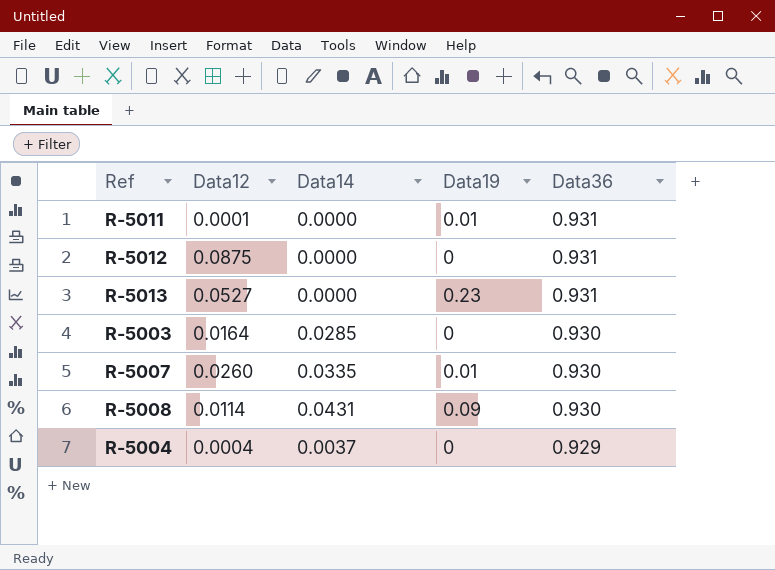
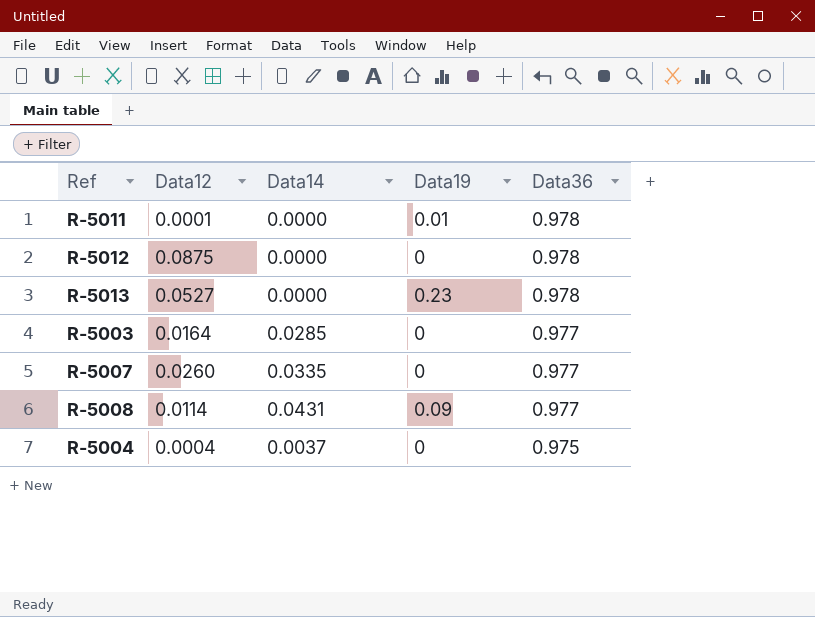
R-5011 | Data36: 0.931 -> 0.978
R-5012 | Data36: 0.931 -> 0.978
R-5013 | Data36: 0.931 -> 0.978
R-5003 | Data36: 0.930 -> 0.977
R-5007 | Data19: 0.01 -> 0
R-5007 | Data36: 0.930 -> 0.977
R-5008 | Data36: 0.930 -> 0.977
R-5004 | Data36: 0.929 -> 0.975

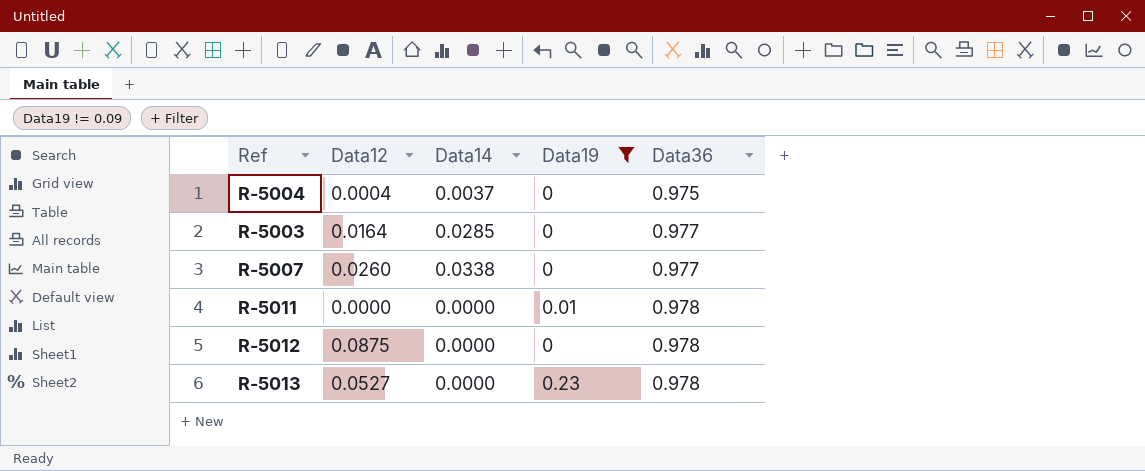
filter: none -> Data19 != 0.09
row order: Data36 descending -> Data36 ascending
R-5007 | Data14: 0.0335 -> 0.0338
R-5011 | Data12: 0.0001 -> 0.0000

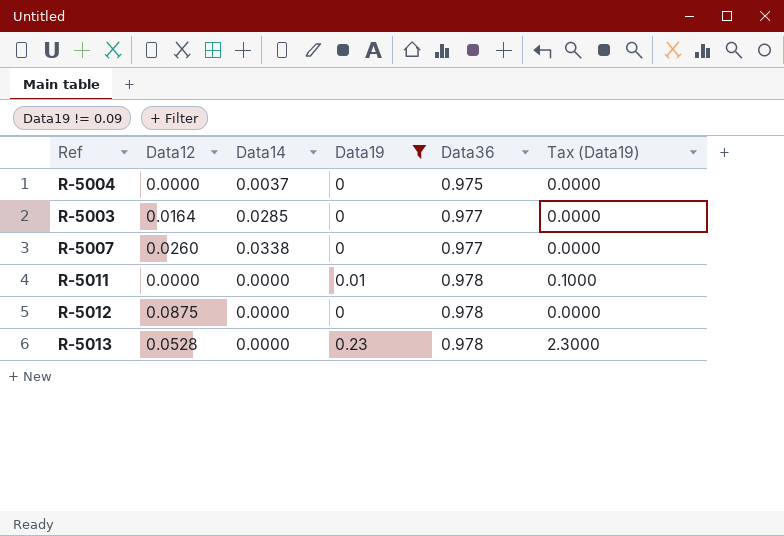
column Tax (Data19) | formula: none -> [Data19] * 10
R-5004 | Data12: 0.0004 -> 0.0000
R-5013 | Data12: 0.0527 -> 0.0528

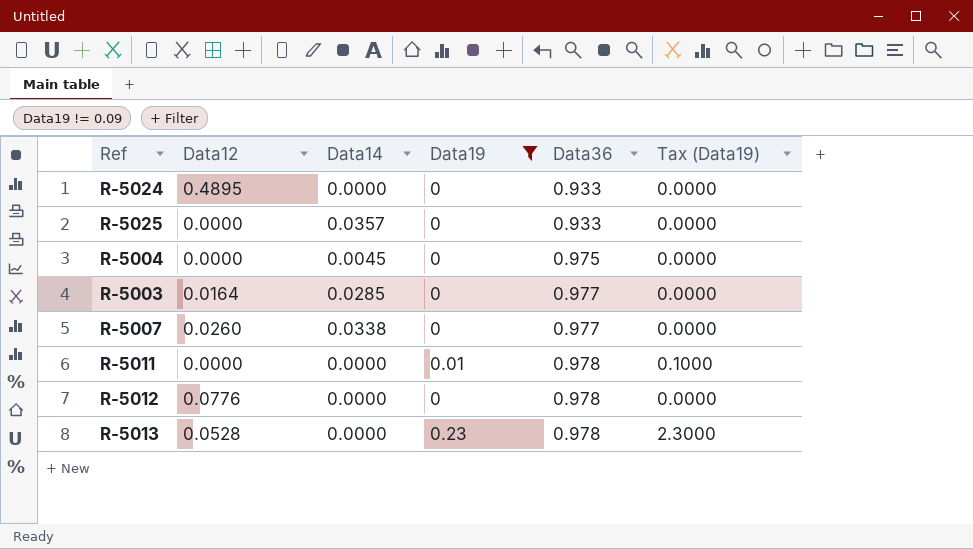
row R-5024: none -> 0.4895 | 0.0000 | 0 | 0.933 | 0.0000
row R-5025: none -> 0.0000 | 0.0357 | 0 | 0.933 | 0.0000
R-5004 | Data14: 0.0037 -> 0.0045
R-5012 | Data12: 0.0875 -> 0.0776

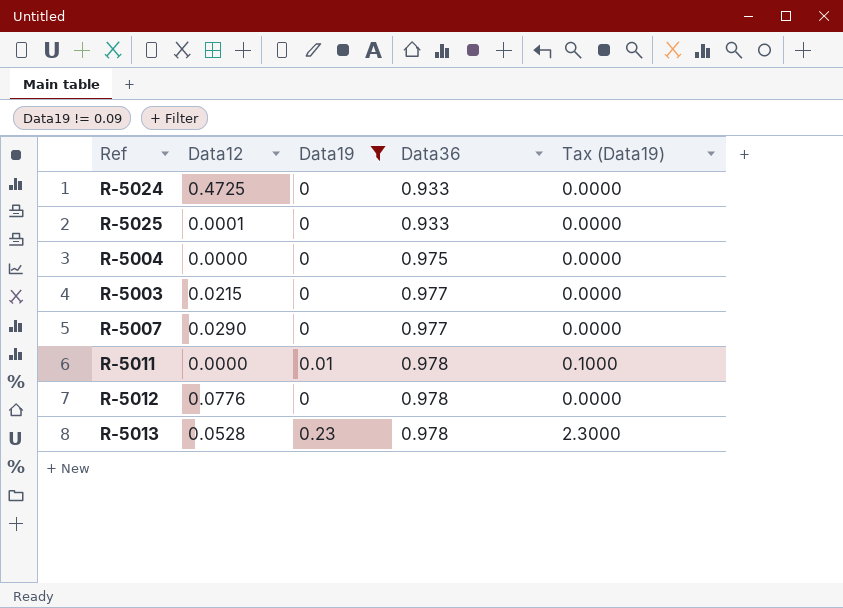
column Data14 | position: 3 -> none
R-5024 | Data12: 0.4895 -> 0.4725
R-5025 | Data12: 0.0000 -> 0.0001
R-5003 | Data12: 0.0164 -> 0.0215
R-5007 | Data12: 0.0260 -> 0.0290

